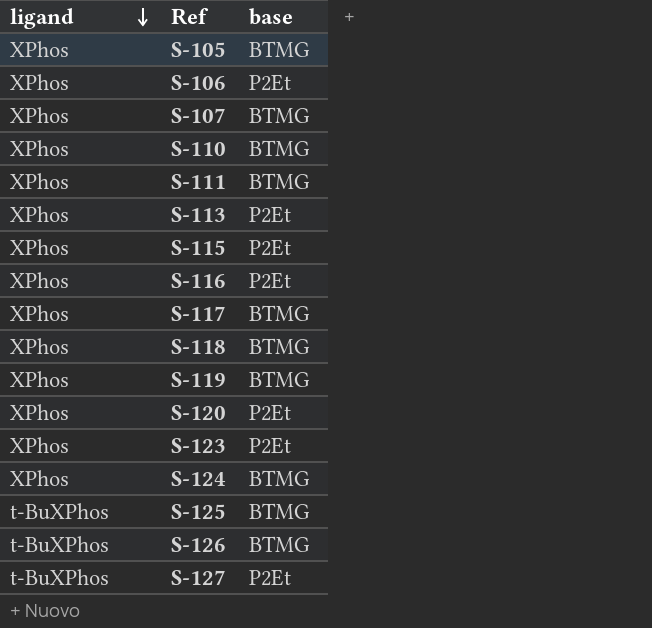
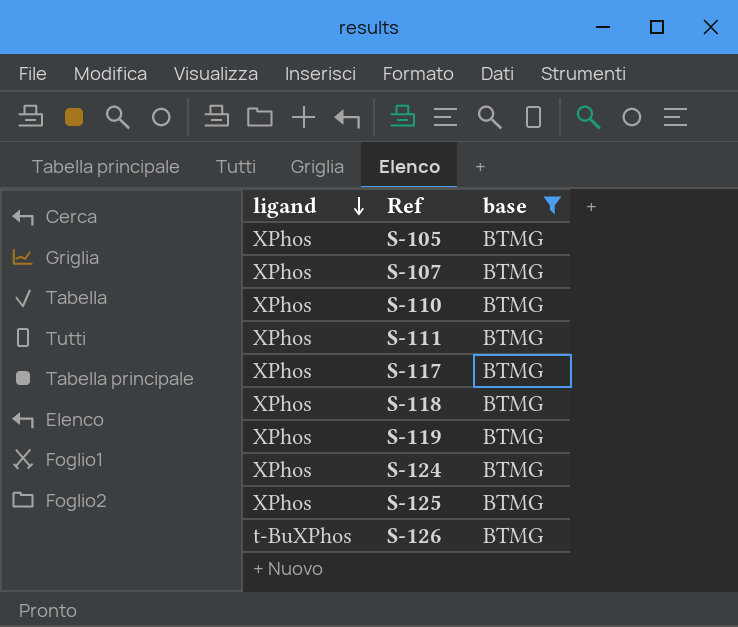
filter: none -> base = BTMG
S-125 | ligand: t-BuXPhos -> XPhos

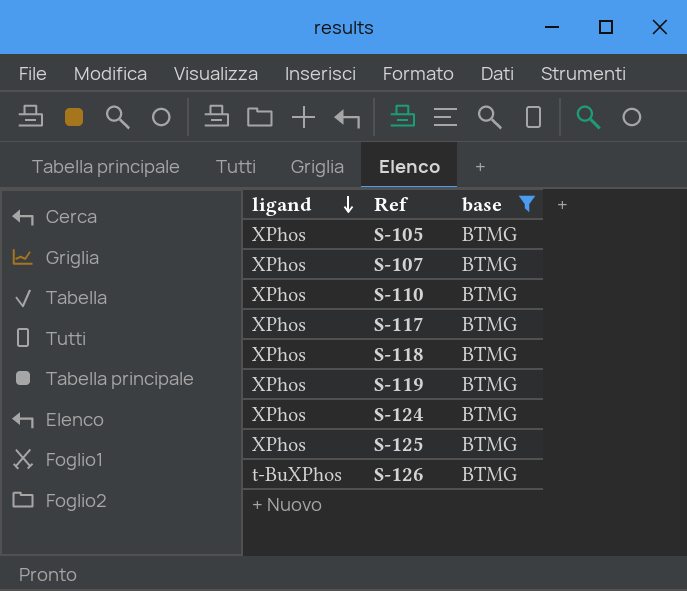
row S-111: XPhos | BTMG -> none

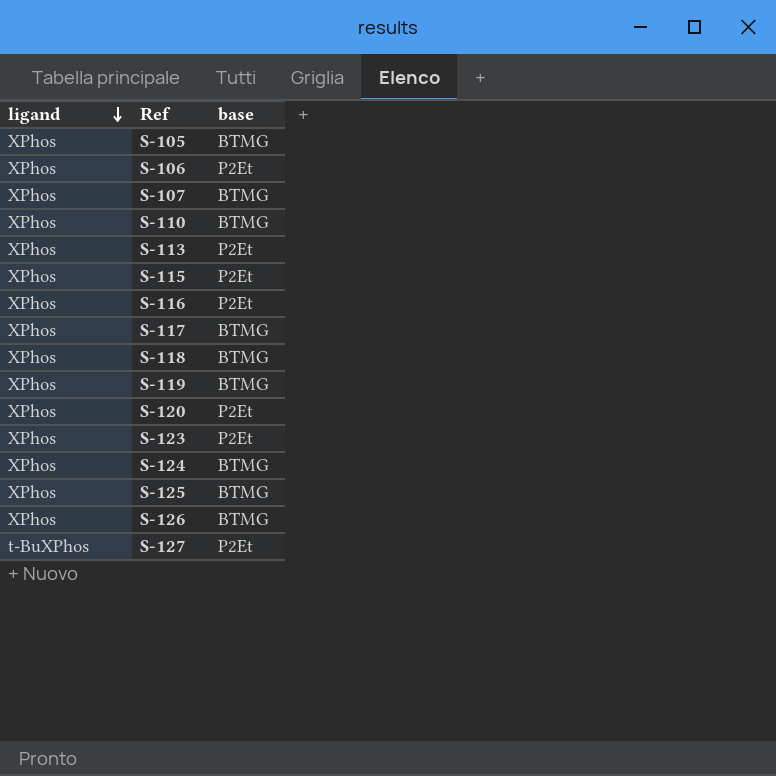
filter: base = BTMG -> none
S-126 | ligand: t-BuXPhos -> XPhos

